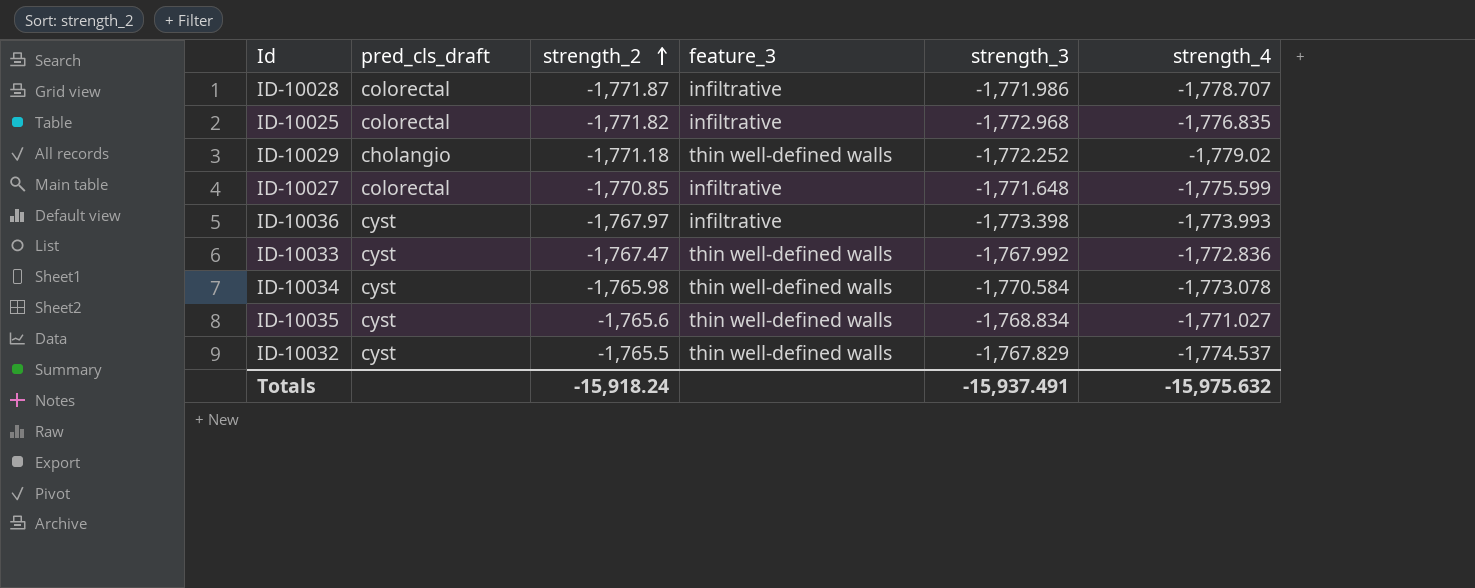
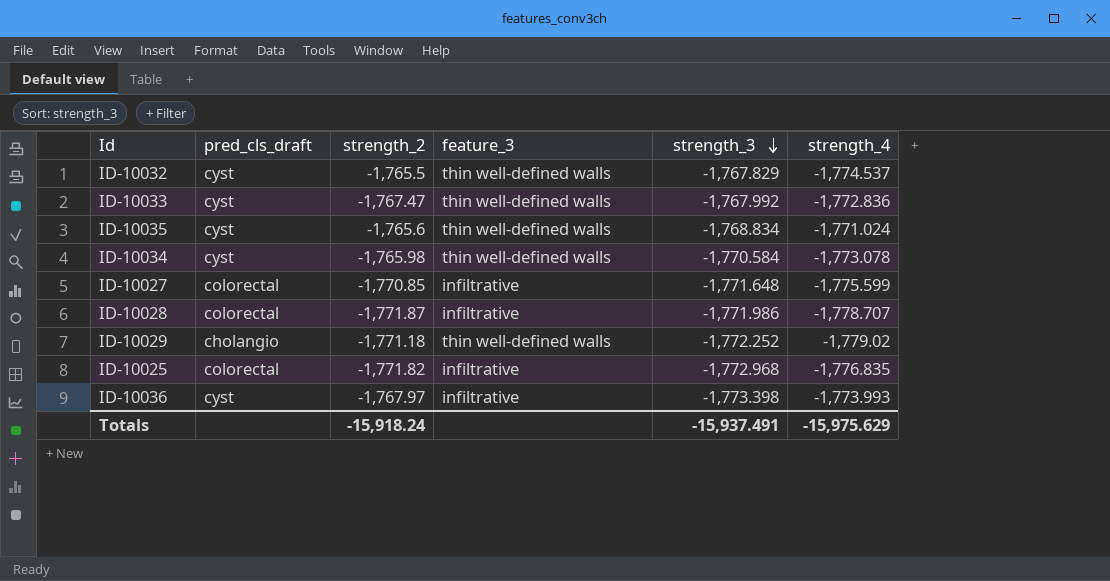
row order: strength_2 ascending -> strength_3 descending
ID-10035 | strength_4: -1,771.027 -> -1,771.024
Totals | strength_4: -15,975.632 -> -15,975.629

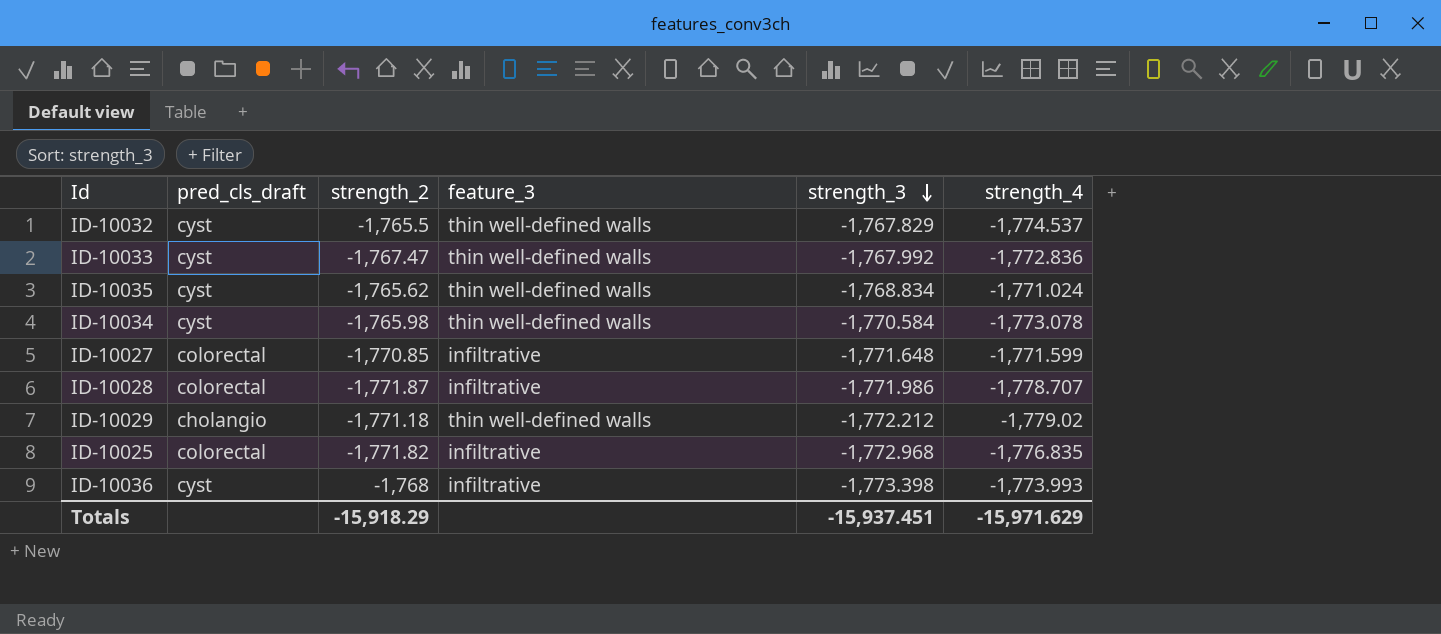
ID-10035 | strength_2: -1,765.6 -> -1,765.62
ID-10027 | strength_4: -1,775.599 -> -1,771.599
ID-10029 | strength_3: -1,772.252 -> -1,772.212
ID-10036 | strength_2: -1,767.97 -> -1,768
Totals | strength_2: -15,918.24 -> -15,918.29
Totals | strength_3: -15,937.491 -> -15,937.451
Totals | strength_4: -15,975.629 -> -15,971.629

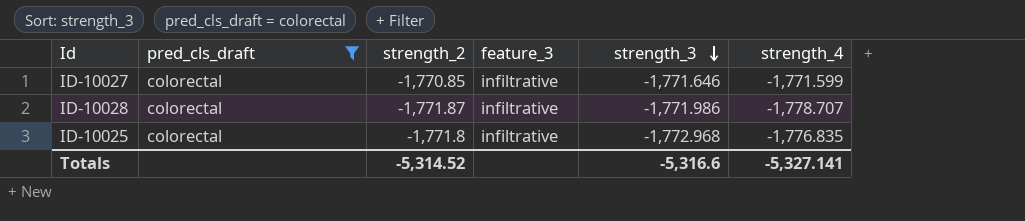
filter: none -> pred_cls_draft = colorectal
ID-10027 | strength_3: -1,771.648 -> -1,771.646
ID-10025 | strength_2: -1,771.82 -> -1,771.8
Totals | strength_2: -15,918.29 -> -5,314.52
Totals | strength_3: -15,937.451 -> -5,316.6
Totals | strength_4: -15,971.629 -> -5,327.141

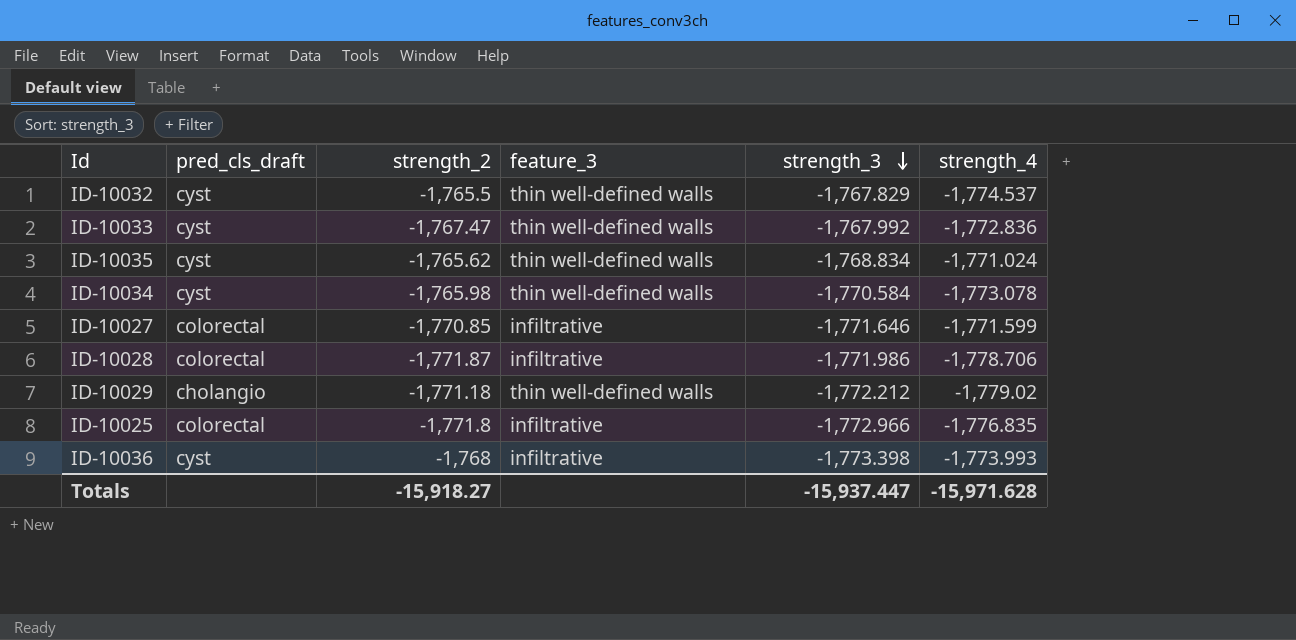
filter: pred_cls_draft = colorectal -> none
ID-10028 | strength_4: -1,778.707 -> -1,778.706
ID-10025 | strength_3: -1,772.968 -> -1,772.966
Totals | strength_2: -5,314.52 -> -15,918.27
Totals | strength_3: -5,316.6 -> -15,937.447
Totals | strength_4: -5,327.141 -> -15,971.628

